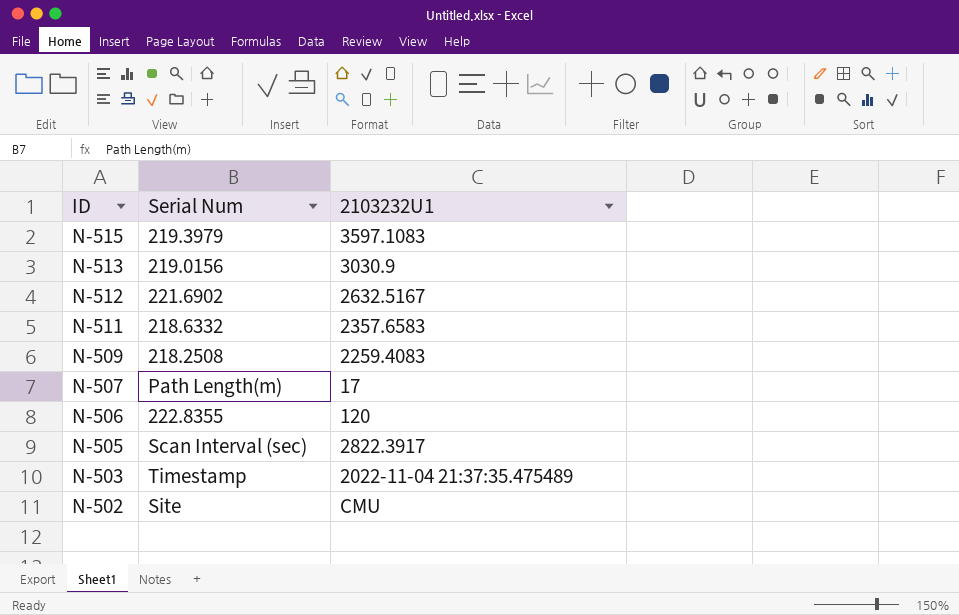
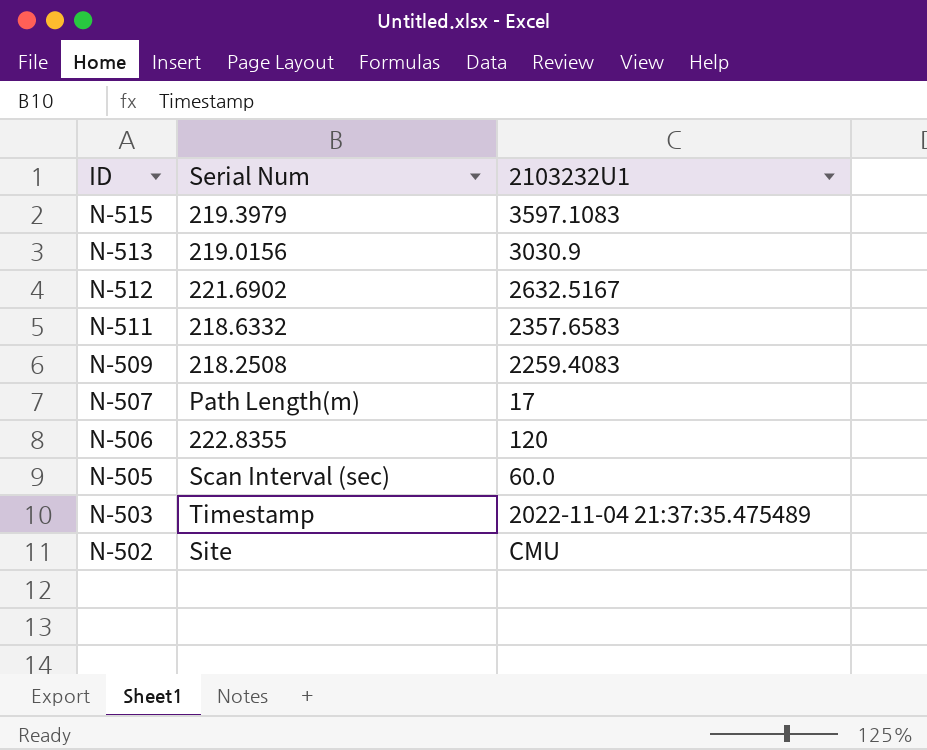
N-505 | 2103232U1: 2822.3917 -> 60.0

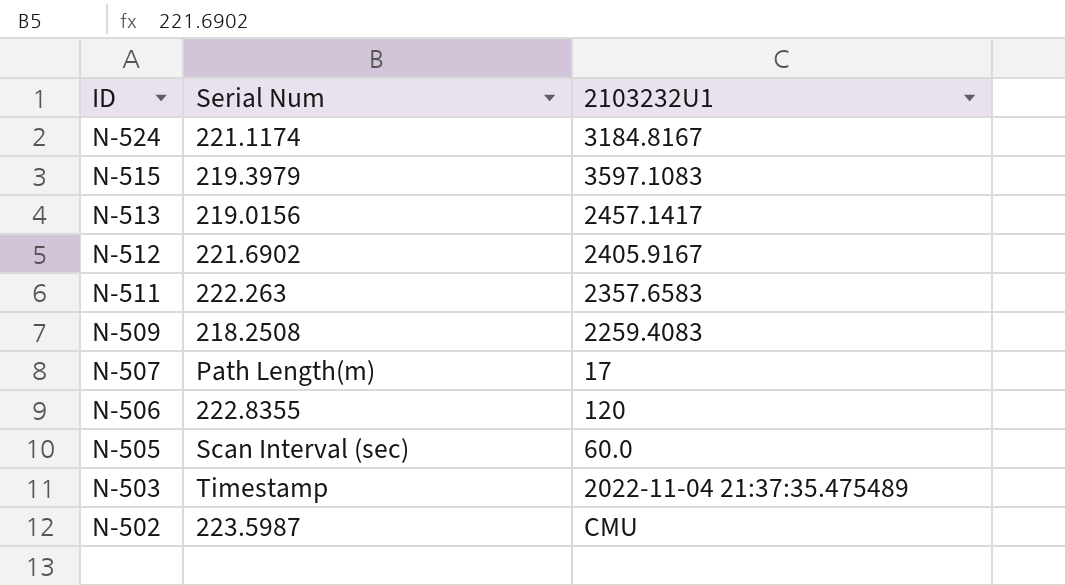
row N-524: none -> 221.1174 | 3184.8167
N-513 | 2103232U1: 3030.9 -> 2457.1417
N-512 | 2103232U1: 2632.5167 -> 2405.9167
N-511 | Serial Num: 218.6332 -> 222.263
N-502 | Serial Num: Site -> 223.5987

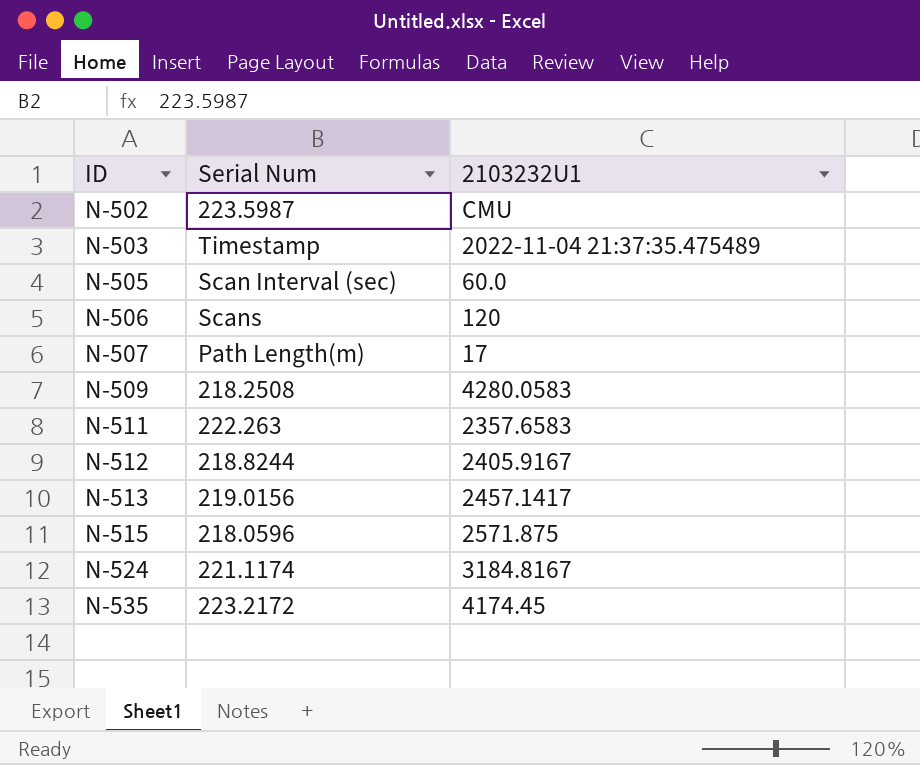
row order: ID descending -> ID ascending
N-506 | Serial Num: 222.8355 -> Scans
N-509 | 2103232U1: 2259.4083 -> 4280.0583
N-512 | Serial Num: 221.6902 -> 218.8244
N-515 | Serial Num: 219.3979 -> 218.0596
N-515 | 2103232U1: 3597.1083 -> 2571.875
row N-535: none -> 223.2172 | 4174.45

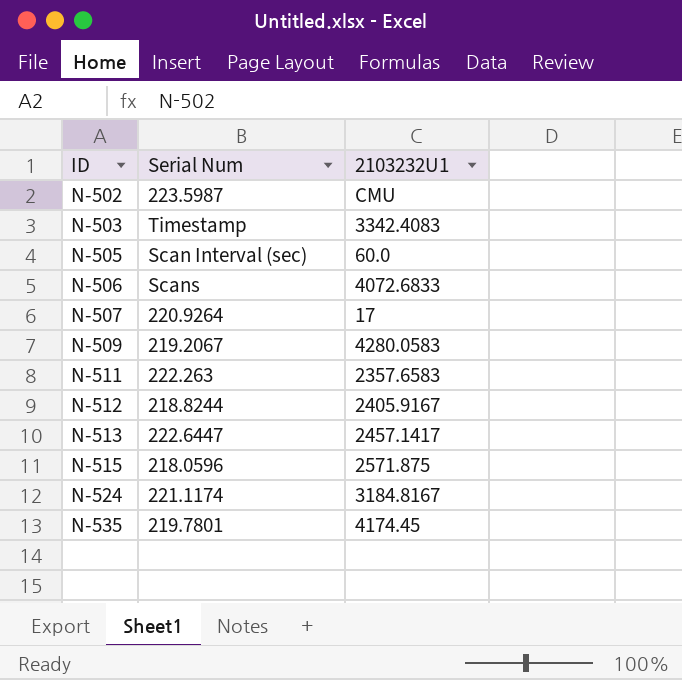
N-503 | 2103232U1: 2022-11-04 21:37:35.475489 -> 3342.4083
N-506 | 2103232U1: 120 -> 4072.6833
N-507 | Serial Num: Path Length(m) -> 220.9264
N-509 | Serial Num: 218.2508 -> 219.2067
N-513 | Serial Num: 219.0156 -> 222.6447
N-535 | Serial Num: 223.2172 -> 219.7801

